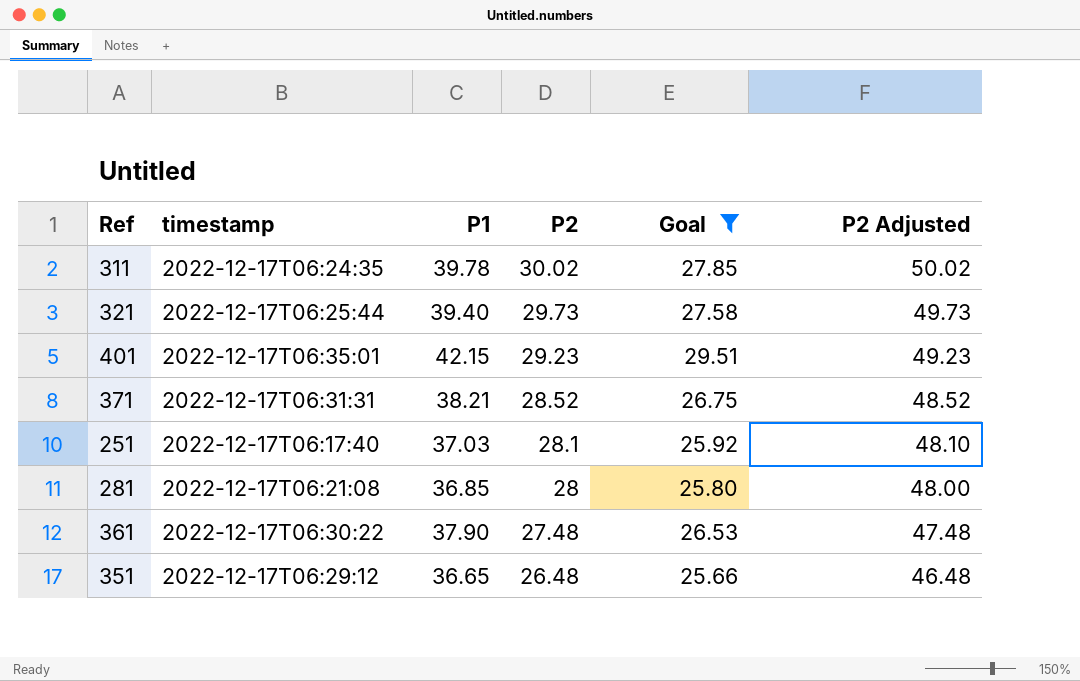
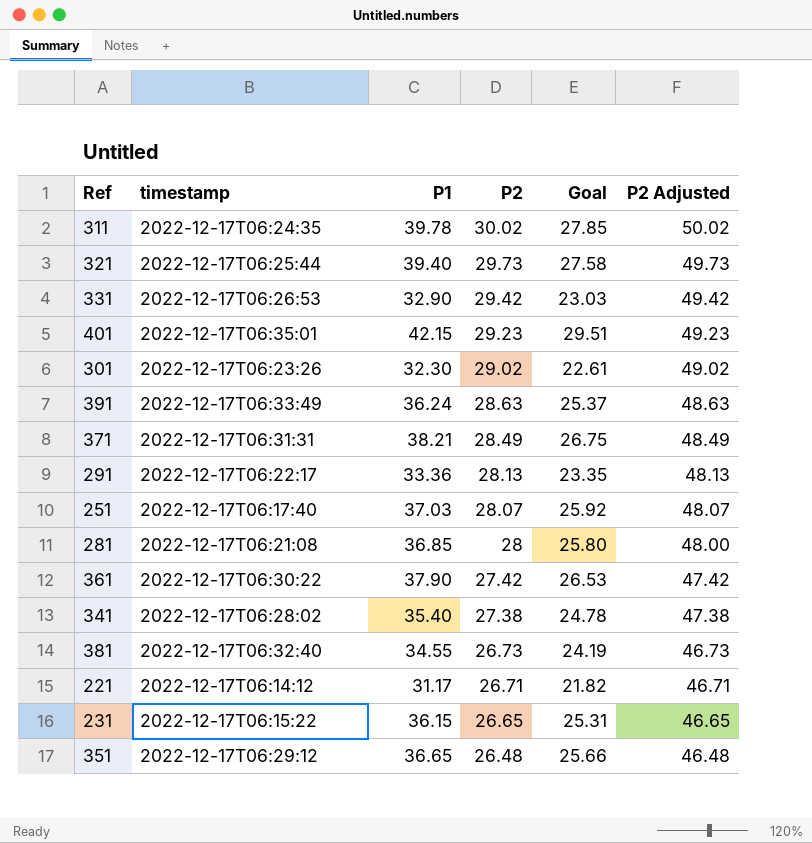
filter: Goal >= 25.66 -> none
371 | P2: 28.52 -> 28.49
371 | P2 Adjusted: 48.52 -> 48.49
251 | P2: 28.1 -> 28.07
251 | P2 Adjusted: 48.10 -> 48.07
361 | P2: 27.48 -> 27.42
361 | P2 Adjusted: 47.48 -> 47.42

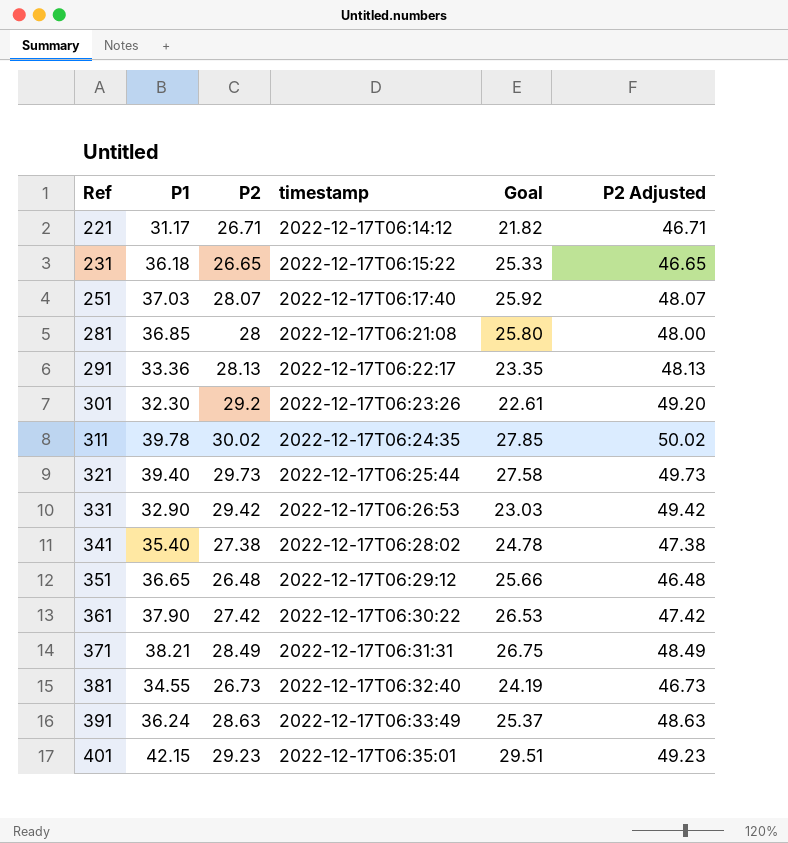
row order: P2 descending -> Ref ascending
column timestamp | position: 2 -> 4
231 | P1: 36.15 -> 36.18
231 | Goal: 25.31 -> 25.33
301 | P2: 29.02 -> 29.2
301 | P2 Adjusted: 49.02 -> 49.20

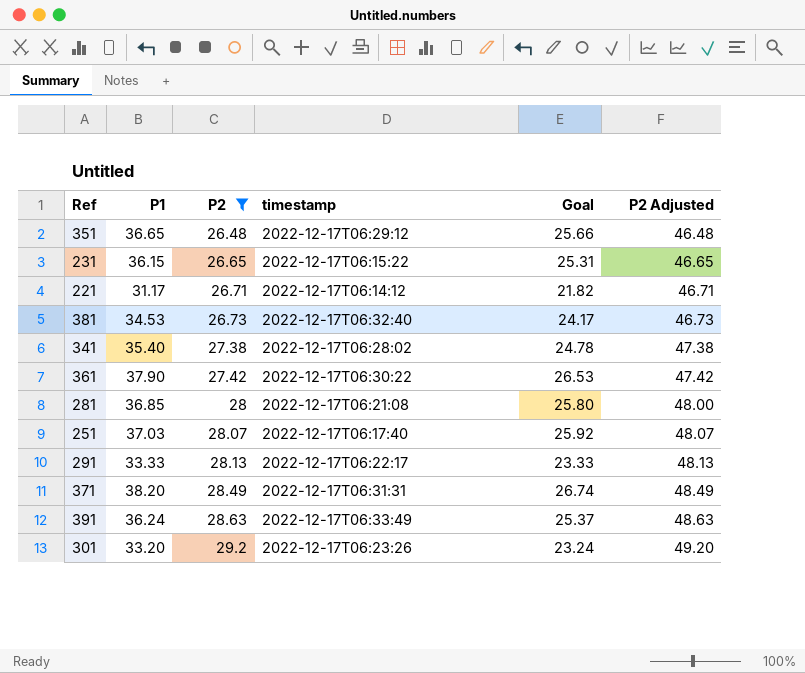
filter: none -> P2 <= 29.2
row order: Ref ascending -> P2 ascending
231 | P1: 36.18 -> 36.15
231 | Goal: 25.33 -> 25.31
381 | P1: 34.55 -> 34.53
381 | Goal: 24.19 -> 24.17
291 | P1: 33.36 -> 33.33
291 | Goal: 23.35 -> 23.33
371 | P1: 38.21 -> 38.20
371 | Goal: 26.75 -> 26.74
301 | P1: 32.30 -> 33.20
301 | Goal: 22.61 -> 23.24

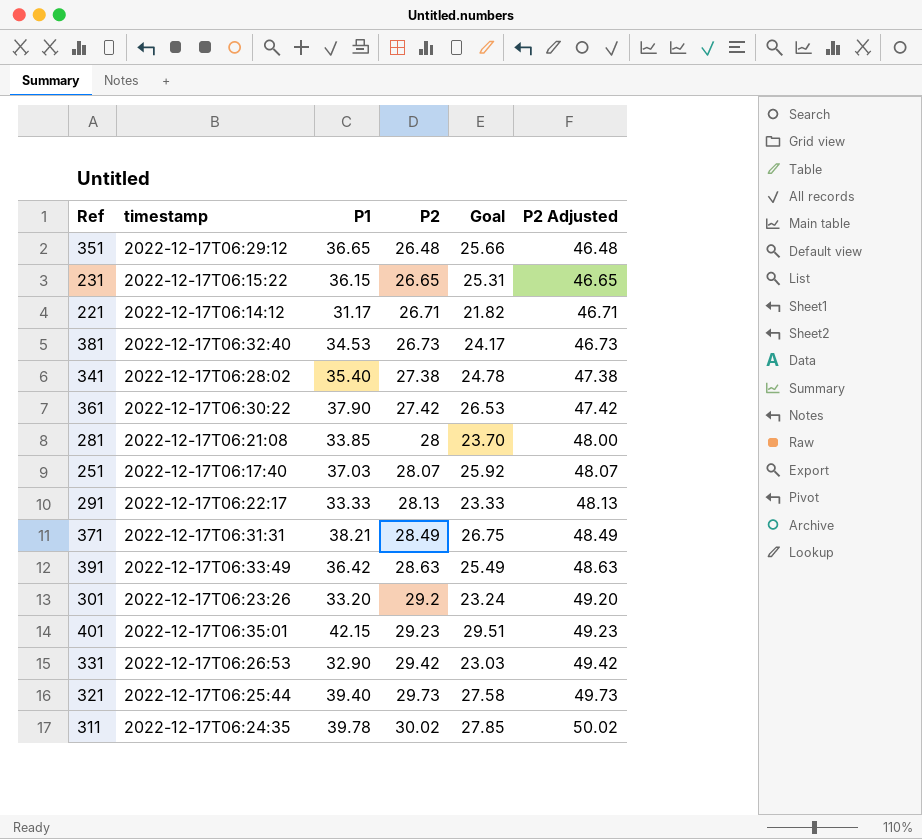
filter: P2 <= 29.2 -> none
column timestamp | position: 4 -> 2
281 | P1: 36.85 -> 33.85
281 | Goal: 25.80 -> 23.70
371 | P1: 38.20 -> 38.21
371 | Goal: 26.74 -> 26.75
391 | P1: 36.24 -> 36.42
391 | Goal: 25.37 -> 25.49

